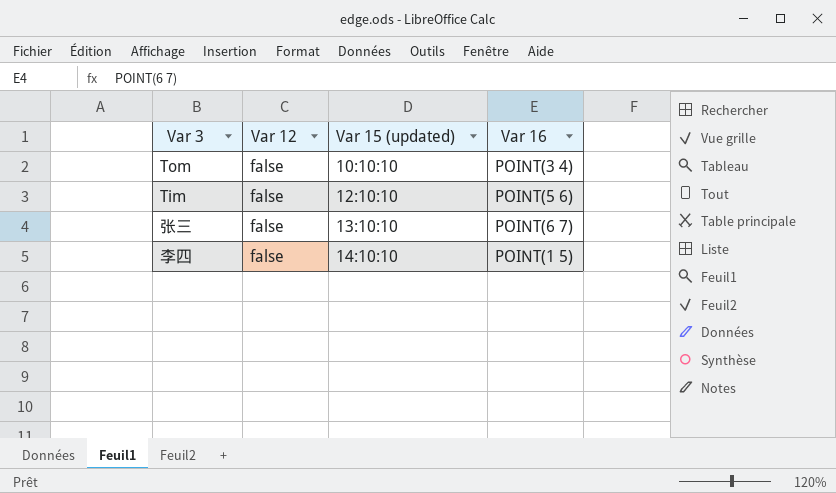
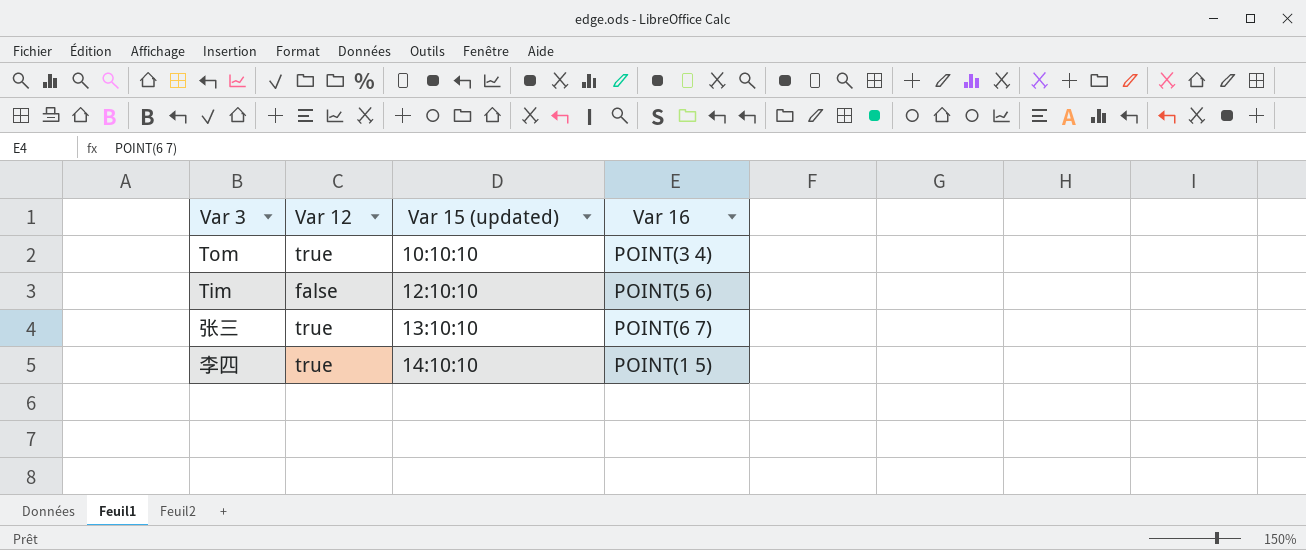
Tom | Var 12: false -> true
张三 | Var 12: false -> true
李四 | Var 12: false -> true

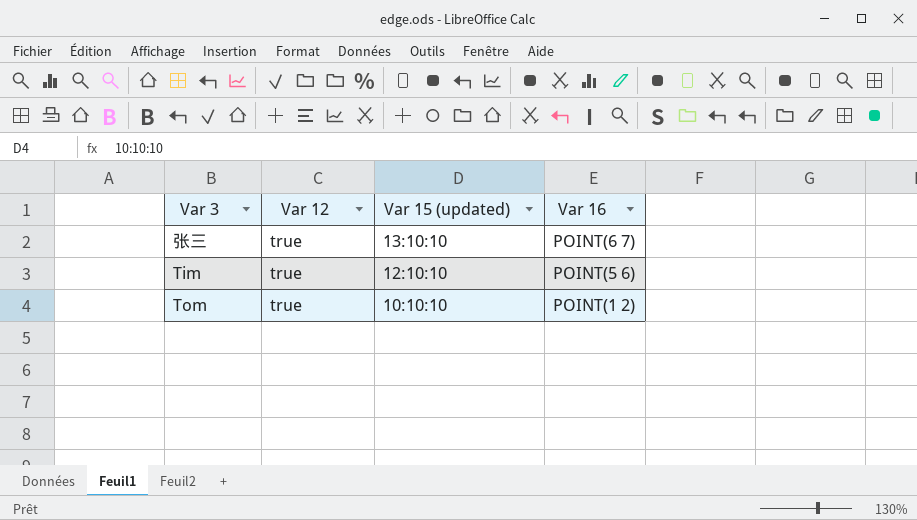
row order: Var 15 (updated) ascending -> Var 15 (updated) descending
row 李四: true | 14:10:10 | POINT(1 5) -> none
Tim | Var 12: false -> true
Tom | Var 16: POINT(3 4) -> POINT(1 2)

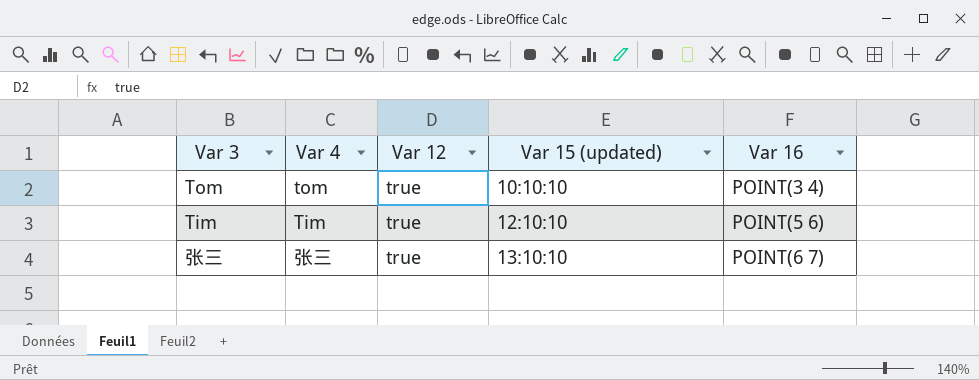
row order: Var 15 (updated) descending -> Var 15 (updated) ascending
column Var 4 | position: none -> 2
Tom | Var 16: POINT(1 2) -> POINT(3 4)

